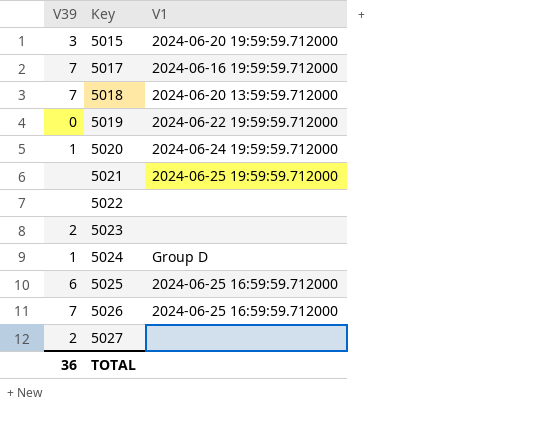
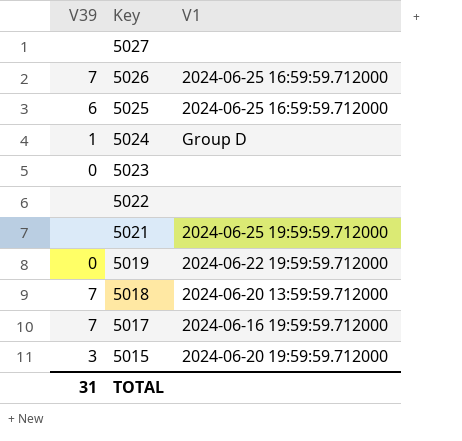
row order: Key ascending -> Key descending
row 5020: 1 | 2024-06-24 19:59:59.712000 -> none
5027 | V39: 2 -> none
5023 | V39: 2 -> 0
TOTAL | V39: 36 -> 31

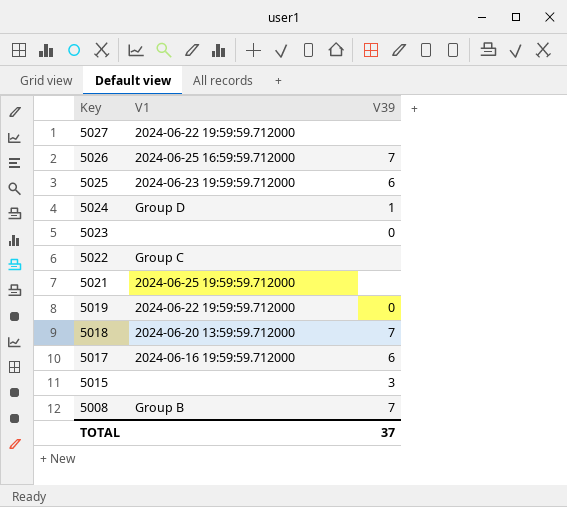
column V39 | position: 1 -> 3
5027 | V1: none -> 2024-06-22 19:59:59.712000
5025 | V1: 2024-06-25 16:59:59.712000 -> 2024-06-23 19:59:59.712000
5022 | V1: none -> Group C
5017 | V39: 7 -> 6
5015 | V1: 2024-06-20 19:59:59.712000 -> none
row 5008: none -> Group B | 7
TOTAL | V39: 31 -> 37

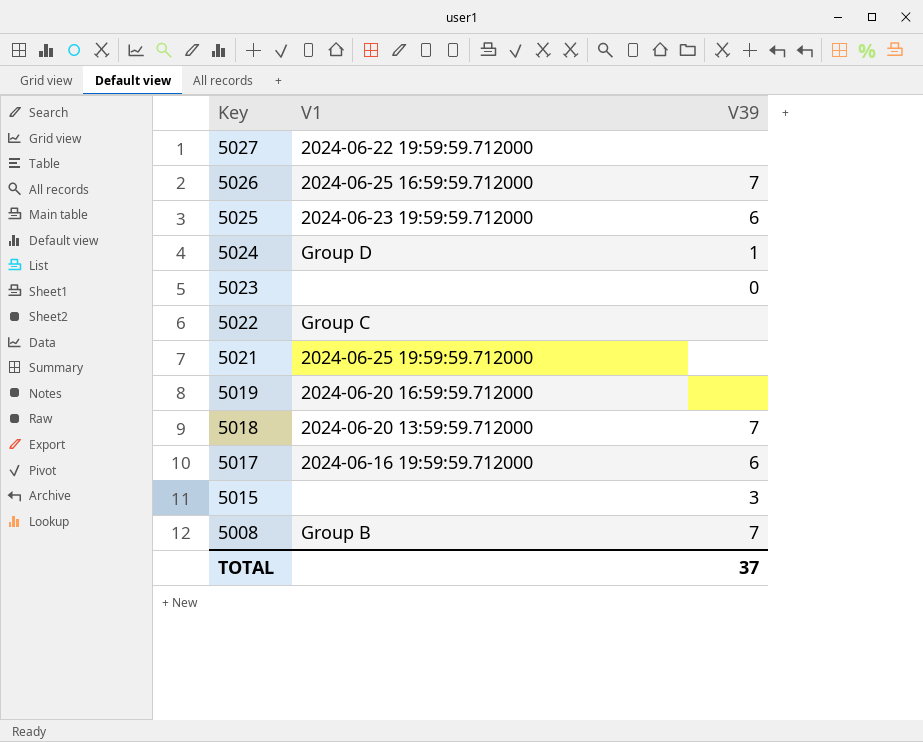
5019 | V1: 2024-06-22 19:59:59.712000 -> 2024-06-20 16:59:59.712000
5019 | V39: 0 -> none

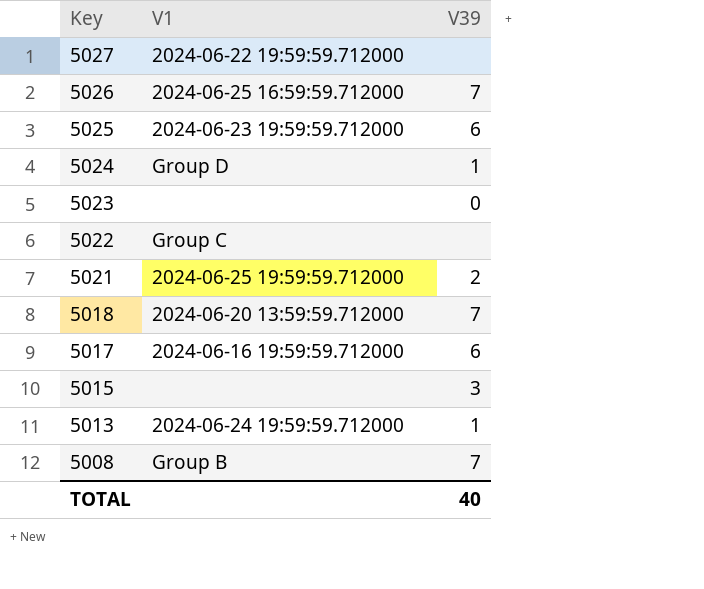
row 5019: 2024-06-20 16:59:59.712000 | none -> none
5021 | V39: none -> 2
row 5013: none -> 2024-06-24 19:59:59.712000 | 1
TOTAL | V39: 37 -> 40

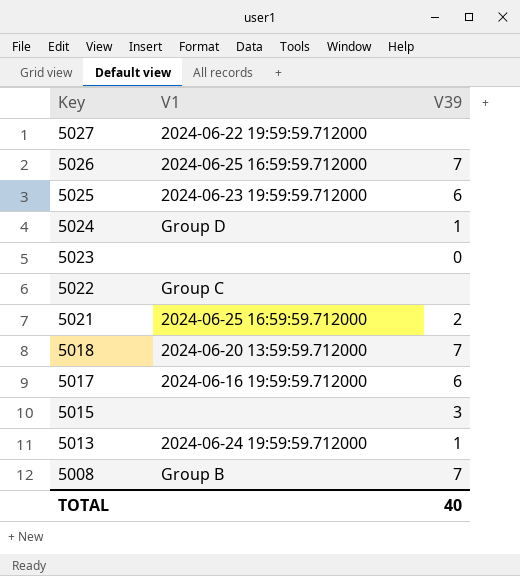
5021 | V1: 2024-06-25 19:59:59.712000 -> 2024-06-25 16:59:59.712000

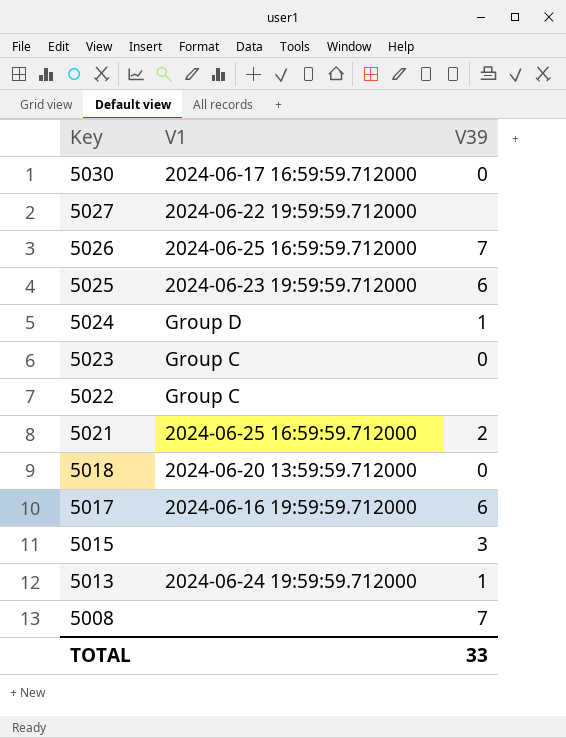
row 5030: none -> 2024-06-17 16:59:59.712000 | 0
5023 | V1: none -> Group C
5018 | V39: 7 -> 0
5008 | V1: Group B -> none
TOTAL | V39: 40 -> 33

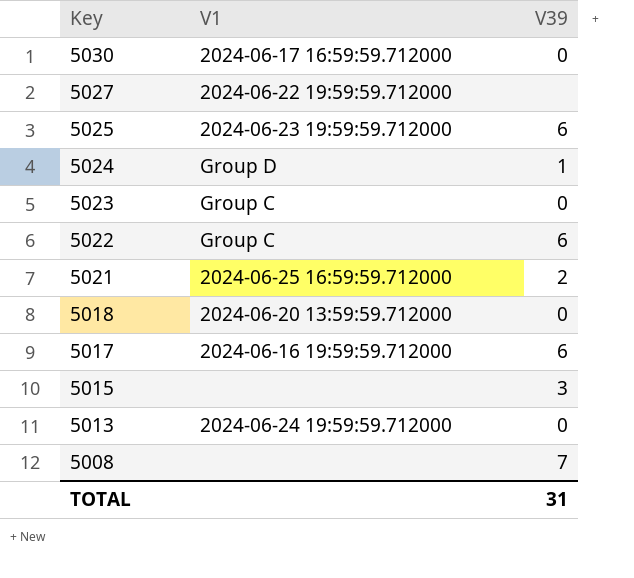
row 5026: 2024-06-25 16:59:59.712000 | 7 -> none
5022 | V39: none -> 6
5013 | V39: 1 -> 0
TOTAL | V39: 33 -> 31

